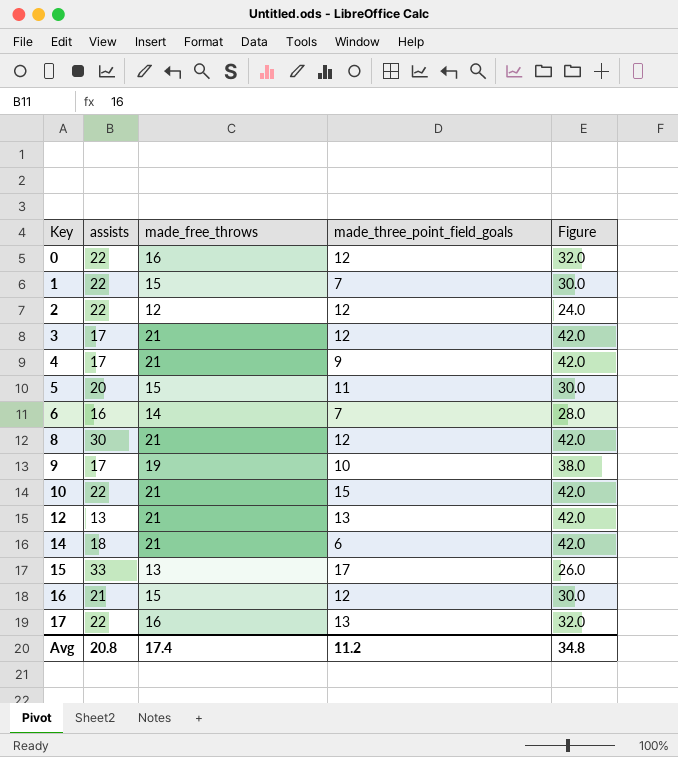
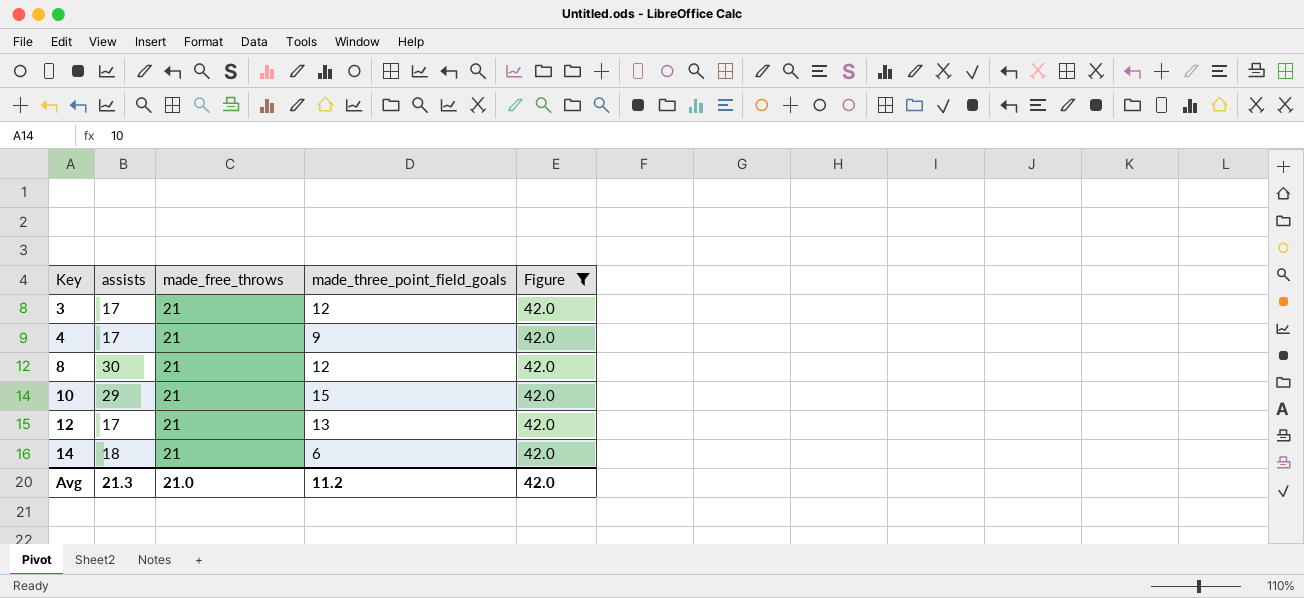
filter: none -> Figure = 42.0
10 | assists: 22 -> 29
12 | assists: 13 -> 17
Avg | assists: 20.8 -> 21.3
Avg | made_free_throws: 17.4 -> 21.0
Avg | Figure: 34.8 -> 42.0

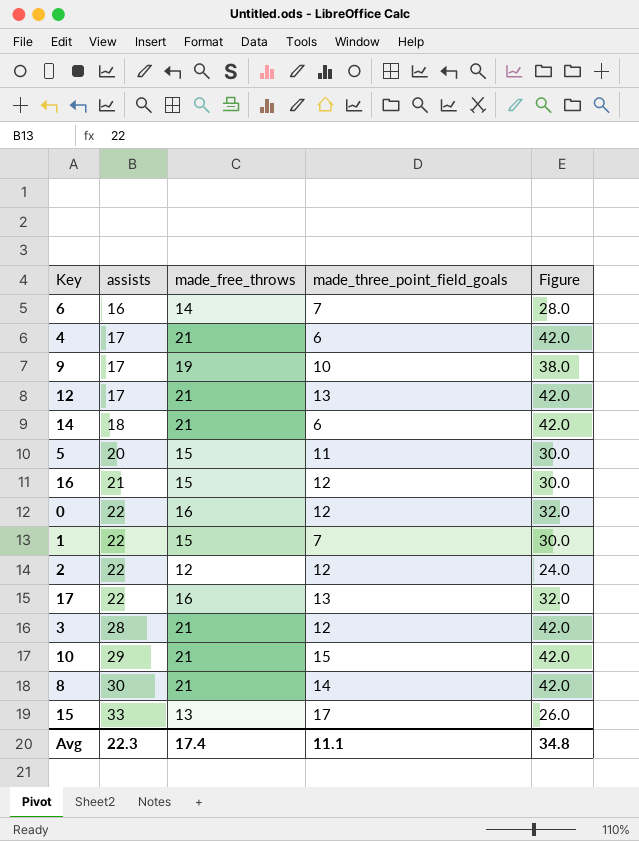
filter: Figure = 42.0 -> none
row order: Key ascending -> assists ascending
4 | made_three_point_field_goals: 9 -> 6
3 | assists: 17 -> 28
8 | made_three_point_field_goals: 12 -> 14
Avg | assists: 21.3 -> 22.3
Avg | made_free_throws: 21.0 -> 17.4
Avg | made_three_point_field_goals: 11.2 -> 11.1
Avg | Figure: 42.0 -> 34.8

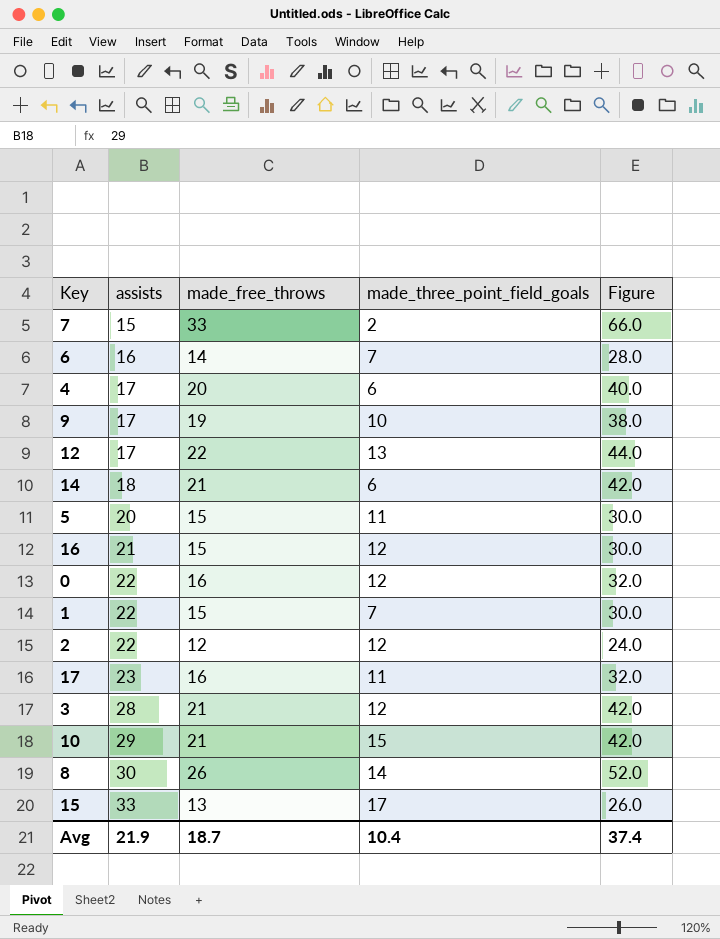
row 7: none -> 15 | 33 | 2 | 66.0
4 | made_free_throws: 21 -> 20
4 | Figure: 42.0 -> 40.0
12 | made_free_throws: 21 -> 22
12 | Figure: 42.0 -> 44.0
17 | assists: 22 -> 23
17 | made_three_point_field_goals: 13 -> 11
8 | made_free_throws: 21 -> 26
8 | Figure: 42.0 -> 52.0
Avg | assists: 22.3 -> 21.9
Avg | made_free_throws: 17.4 -> 18.7
Avg | made_three_point_field_goals: 11.1 -> 10.4
Avg | Figure: 34.8 -> 37.4

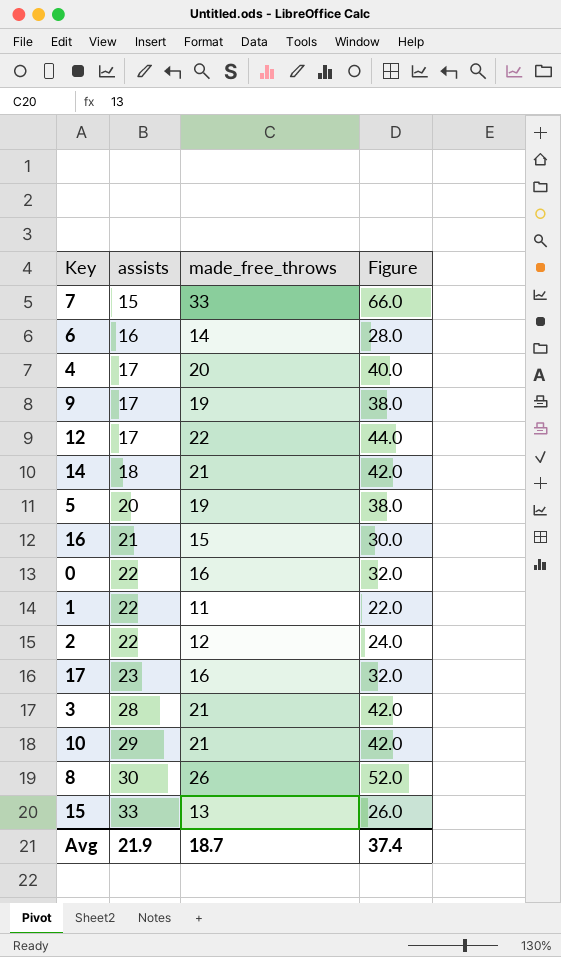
column made_three_point_field_goals | position: 4 -> none
5 | made_free_throws: 15 -> 19
5 | Figure: 30.0 -> 38.0
1 | made_free_throws: 15 -> 11
1 | Figure: 30.0 -> 22.0

